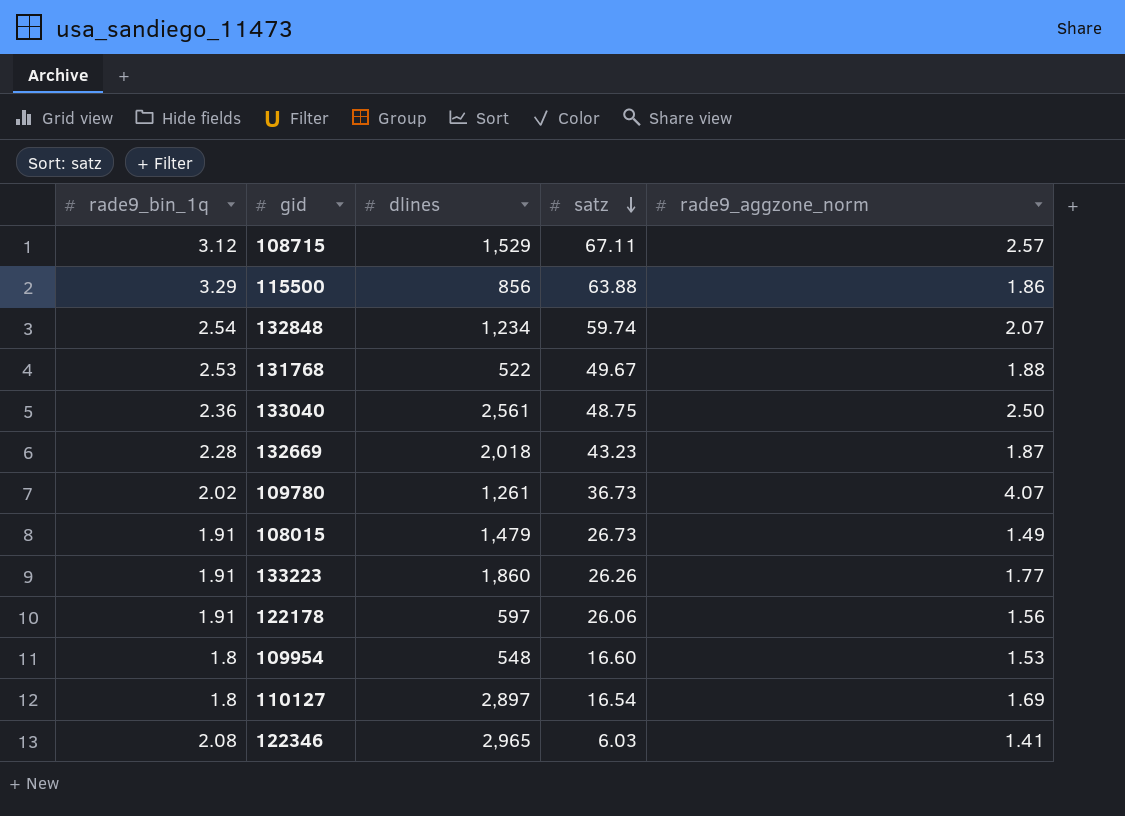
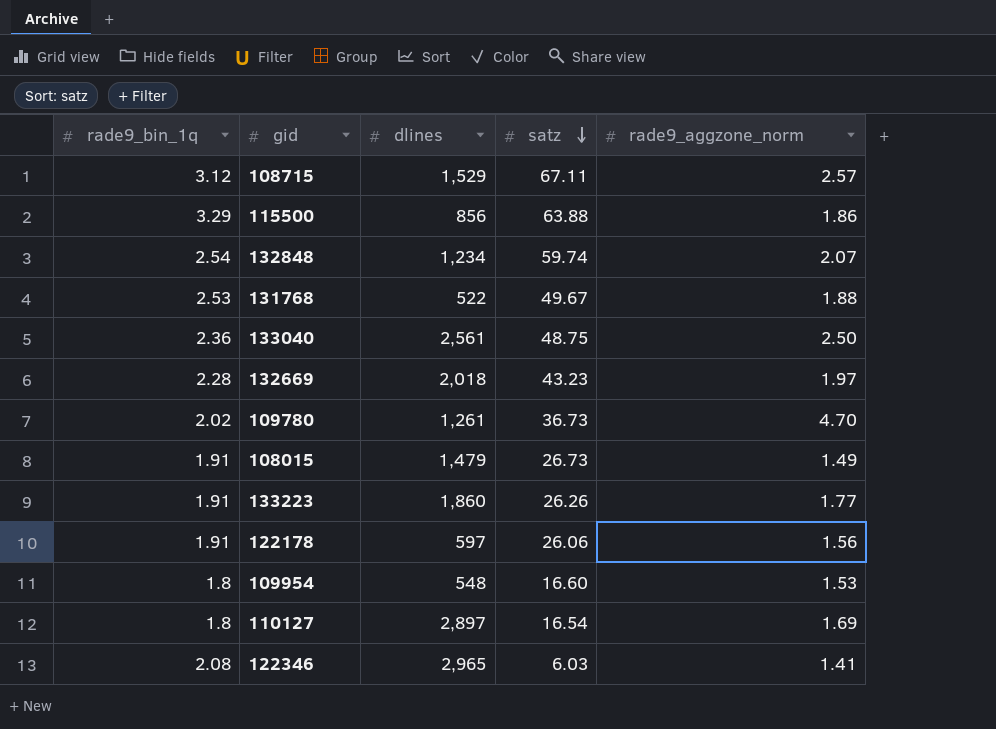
132669 | rade9_aggzone_norm: 1.87 -> 1.97
109780 | rade9_aggzone_norm: 4.07 -> 4.70

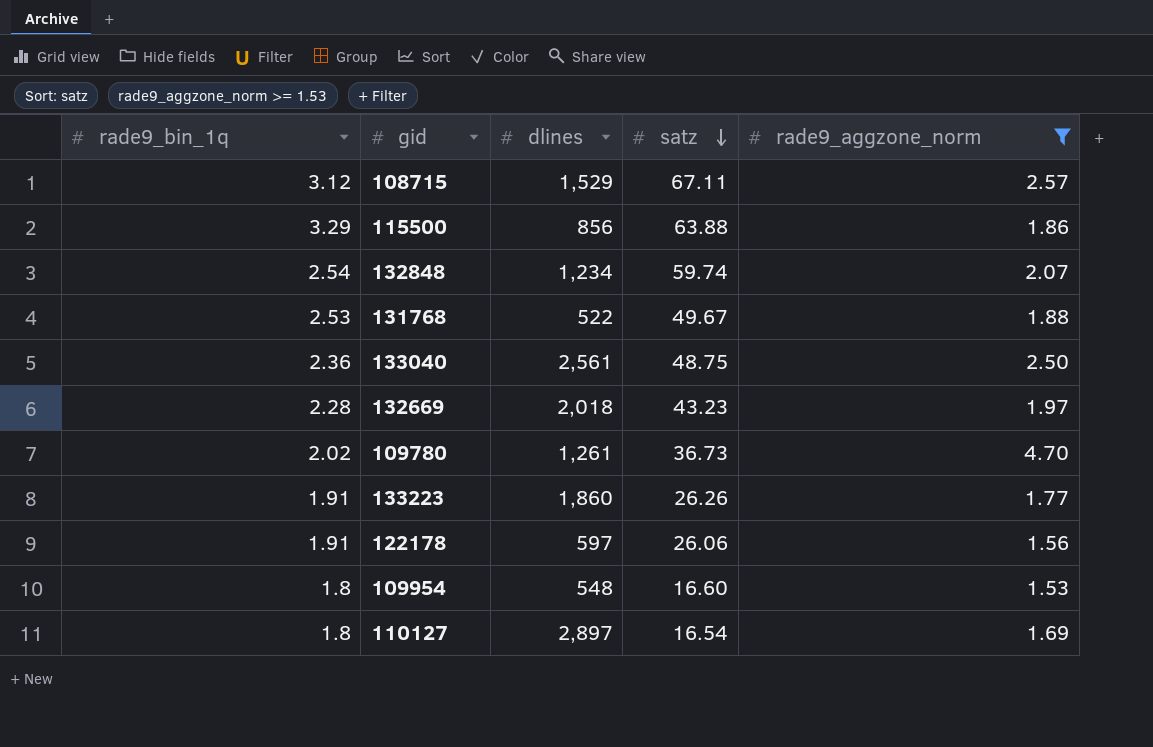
filter: none -> rade9_aggzone_norm >= 1.53

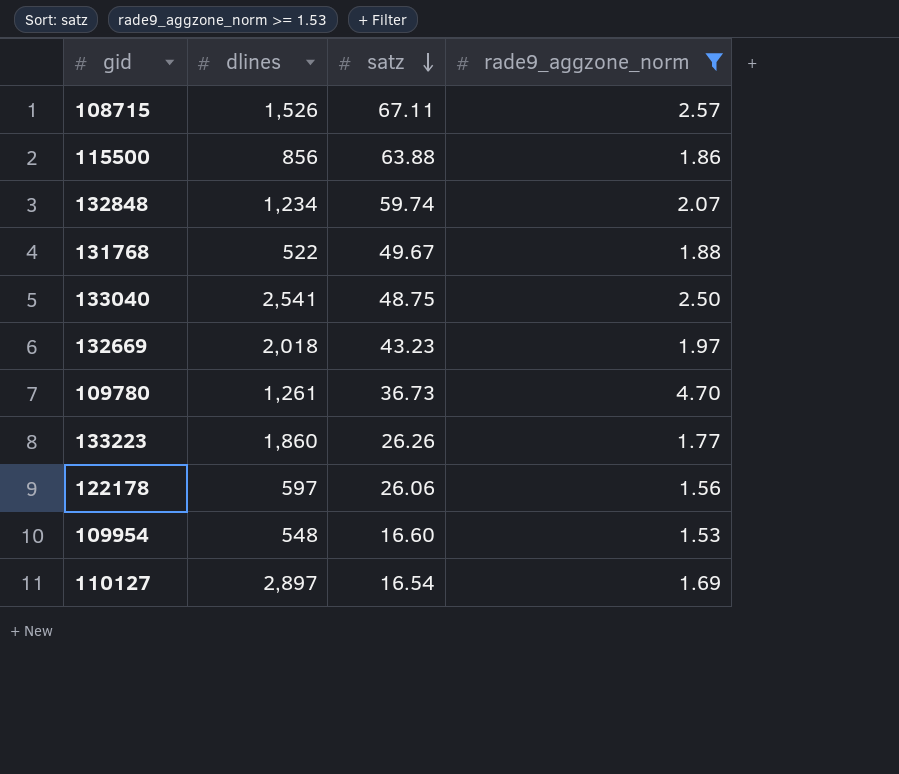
column rade9_bin_1q | position: 1 -> none
108715 | dlines: 1,529 -> 1,526
133040 | dlines: 2,561 -> 2,541

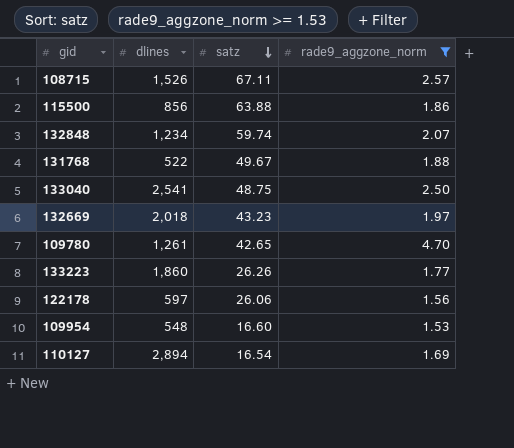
109780 | satz: 36.73 -> 42.65
110127 | dlines: 2,897 -> 2,894

